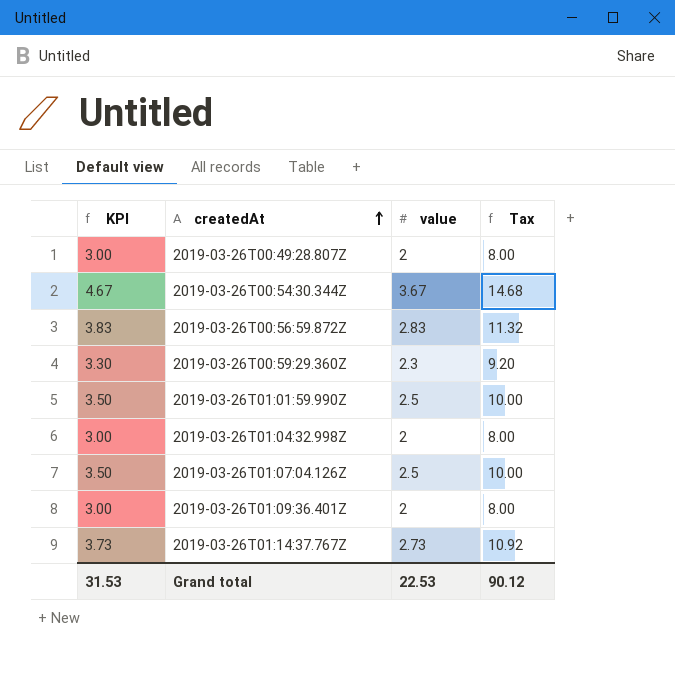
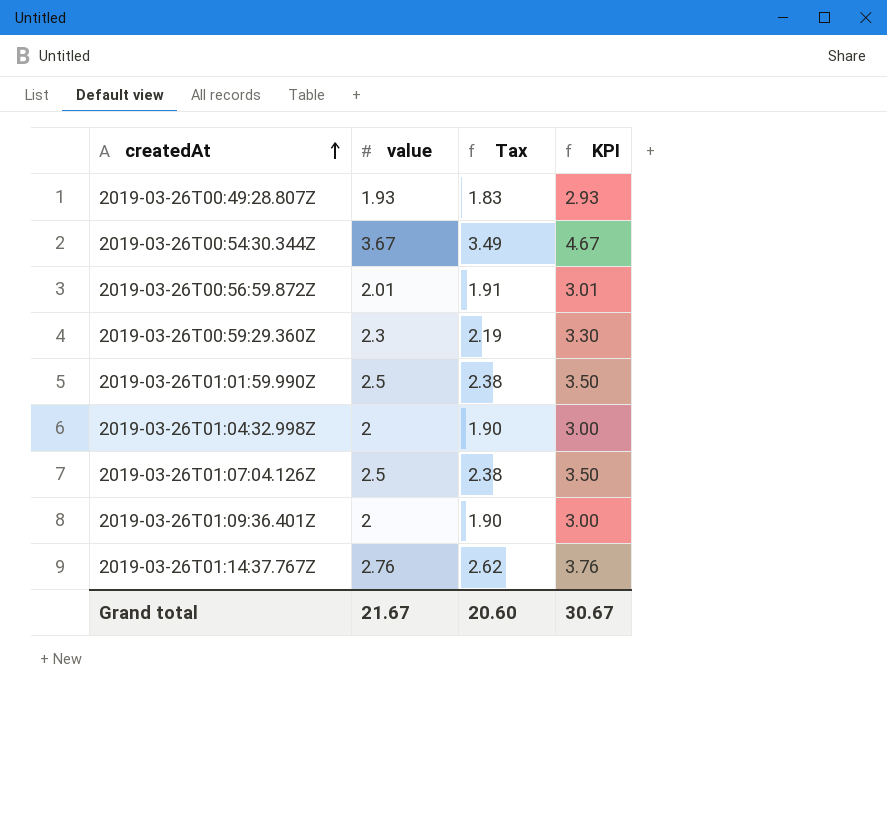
column Tax | formula: [value] * 4 -> [value] * 0.95
column KPI | position: 1 -> 4
2019-03-26T00:49:28.807Z | value: 2 -> 1.93
2019-03-26T00:49:28.807Z | KPI: 3.00 -> 2.93
2019-03-26T00:56:59.872Z | value: 2.83 -> 2.01
2019-03-26T00:56:59.872Z | KPI: 3.83 -> 3.01
2019-03-26T01:14:37.767Z | value: 2.73 -> 2.76
2019-03-26T01:14:37.767Z | KPI: 3.73 -> 3.76
Grand total | value: 22.53 -> 21.67
Grand total | Tax: 90.12 -> 20.60
Grand total | KPI: 31.53 -> 30.67

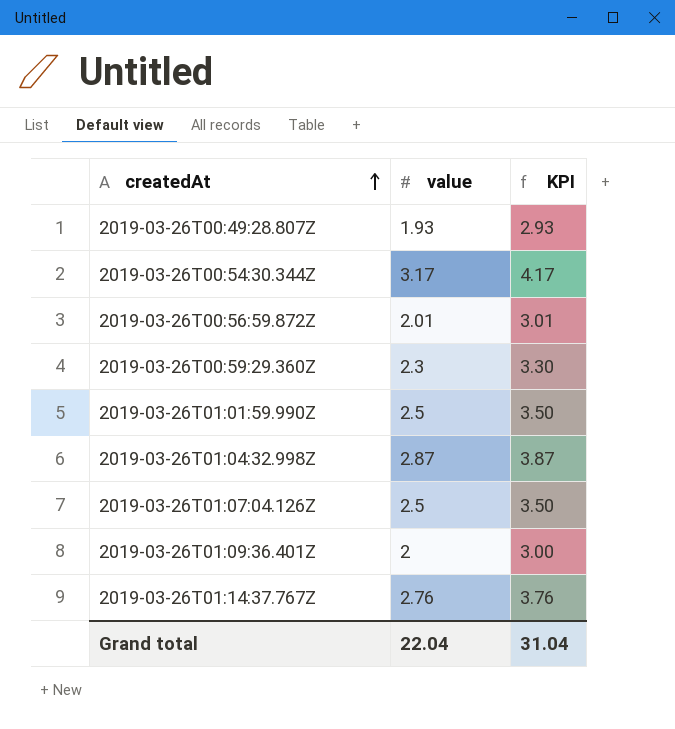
column Tax | formula: [value] * 0.95 -> none
2019-03-26T00:54:30.344Z | value: 3.67 -> 3.17
2019-03-26T00:54:30.344Z | KPI: 4.67 -> 4.17
2019-03-26T01:04:32.998Z | value: 2 -> 2.87
2019-03-26T01:04:32.998Z | KPI: 3.00 -> 3.87
Grand total | value: 21.67 -> 22.04
Grand total | KPI: 30.67 -> 31.04

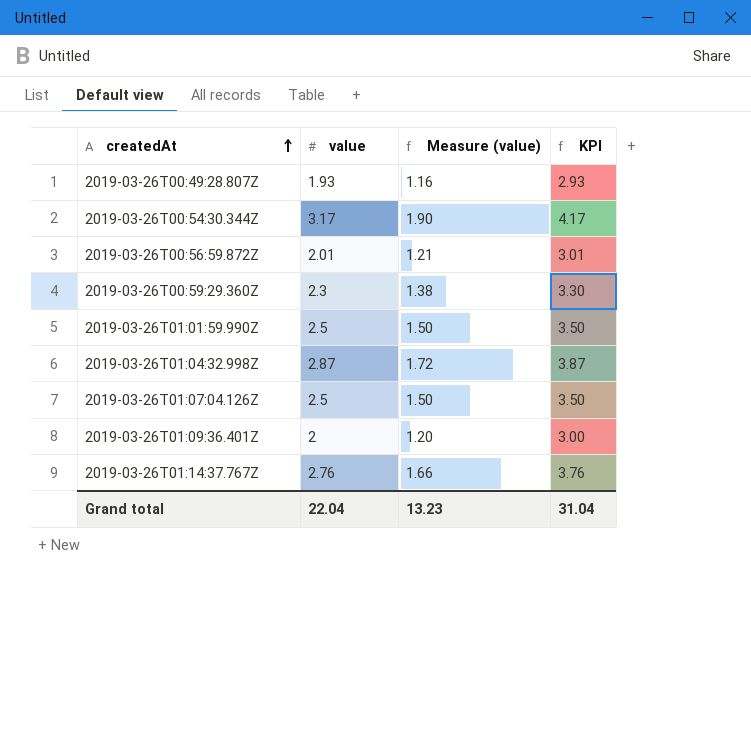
column Measure (value) | formula: none -> [value] * 0.6

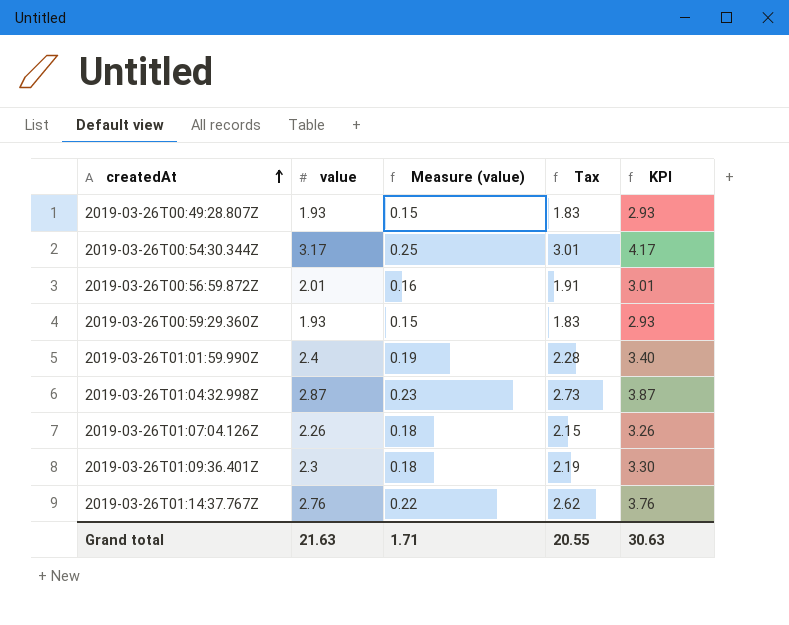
column Measure (value) | formula: [value] * 0.6 -> [value] * 0.08
column Tax | formula: none -> [value] * 0.95
2019-03-26T00:59:29.360Z | value: 2.3 -> 1.93
2019-03-26T00:59:29.360Z | KPI: 3.30 -> 2.93
2019-03-26T01:01:59.990Z | value: 2.5 -> 2.4
2019-03-26T01:01:59.990Z | KPI: 3.50 -> 3.40
2019-03-26T01:07:04.126Z | value: 2.5 -> 2.26
2019-03-26T01:07:04.126Z | KPI: 3.50 -> 3.26
2019-03-26T01:09:36.401Z | value: 2 -> 2.3
2019-03-26T01:09:36.401Z | KPI: 3.00 -> 3.30
Grand total | value: 22.04 -> 21.63
Grand total | Measure (value): 13.23 -> 1.71
Grand total | KPI: 31.04 -> 30.63

